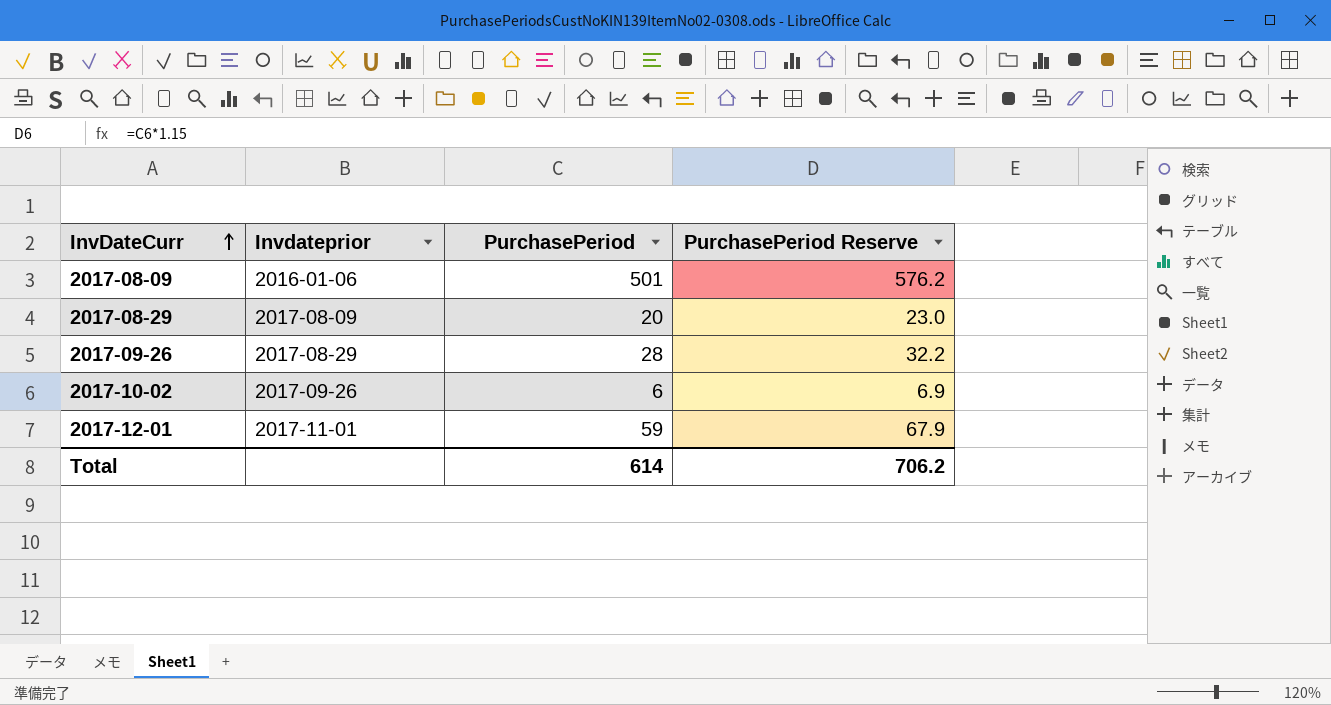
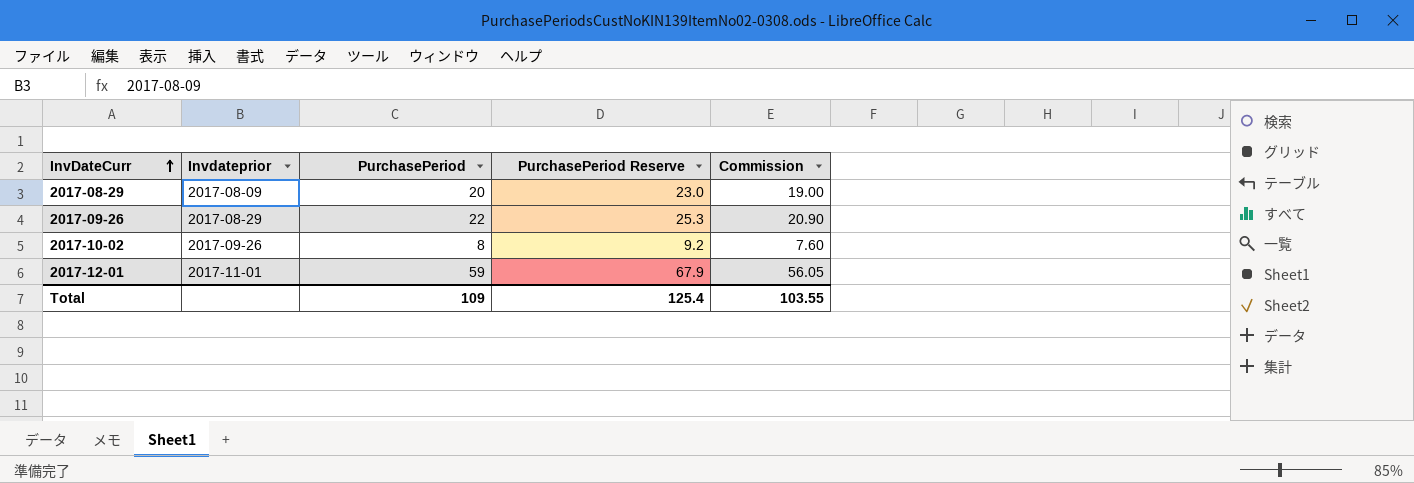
column Commission | formula: none -> [PurchasePeriod] * 0.95
row 2017-08-09: 2016-01-06 | 501 | 576.2 -> none
2017-09-26 | PurchasePeriod: 28 -> 22
2017-09-26 | PurchasePeriod Reserve: 32.2 -> 25.3
2017-10-02 | PurchasePeriod: 6 -> 8
2017-10-02 | PurchasePeriod Reserve: 6.9 -> 9.2
Total | PurchasePeriod: 614 -> 109
Total | PurchasePeriod Reserve: 706.2 -> 125.4

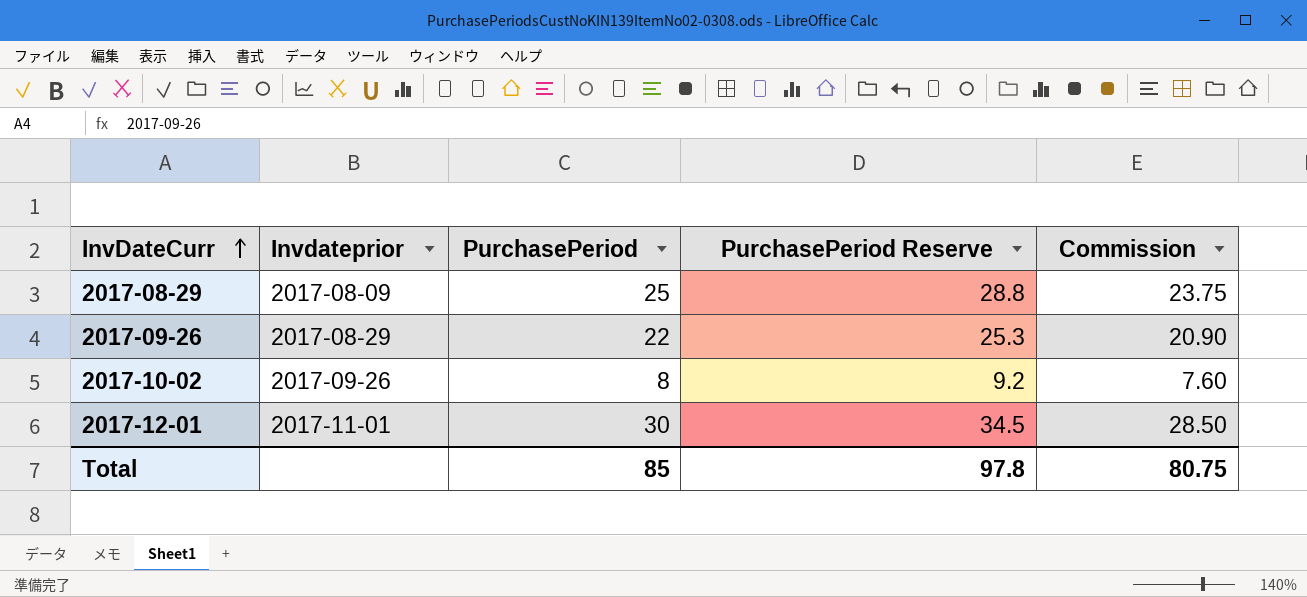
2017-08-29 | PurchasePeriod: 20 -> 25
2017-08-29 | PurchasePeriod Reserve: 23.0 -> 28.8
2017-08-29 | Commission: 19.00 -> 23.75
2017-12-01 | PurchasePeriod: 59 -> 30
2017-12-01 | PurchasePeriod Reserve: 67.9 -> 34.5
2017-12-01 | Commission: 56.05 -> 28.50
Total | PurchasePeriod: 109 -> 85
Total | PurchasePeriod Reserve: 125.4 -> 97.8
Total | Commission: 103.55 -> 80.75

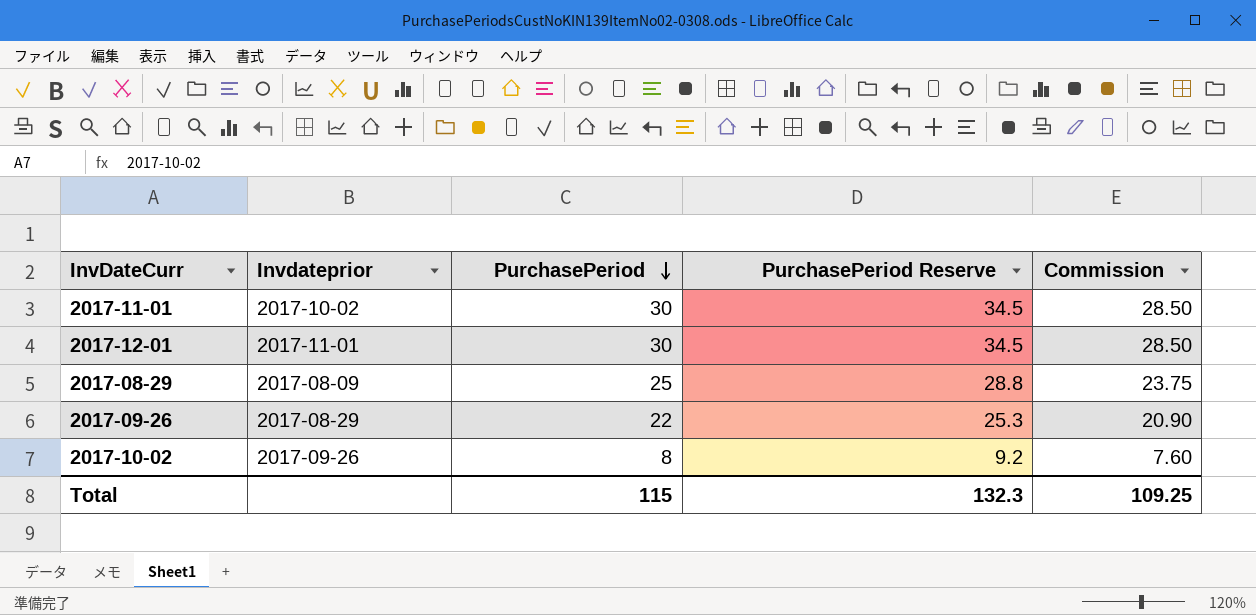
row order: InvDateCurr ascending -> PurchasePeriod descending
row 2017-11-01: none -> 2017-10-02 | 30 | 34.5 | 28.50
Total | PurchasePeriod: 85 -> 115
Total | PurchasePeriod Reserve: 97.8 -> 132.3
Total | Commission: 80.75 -> 109.25

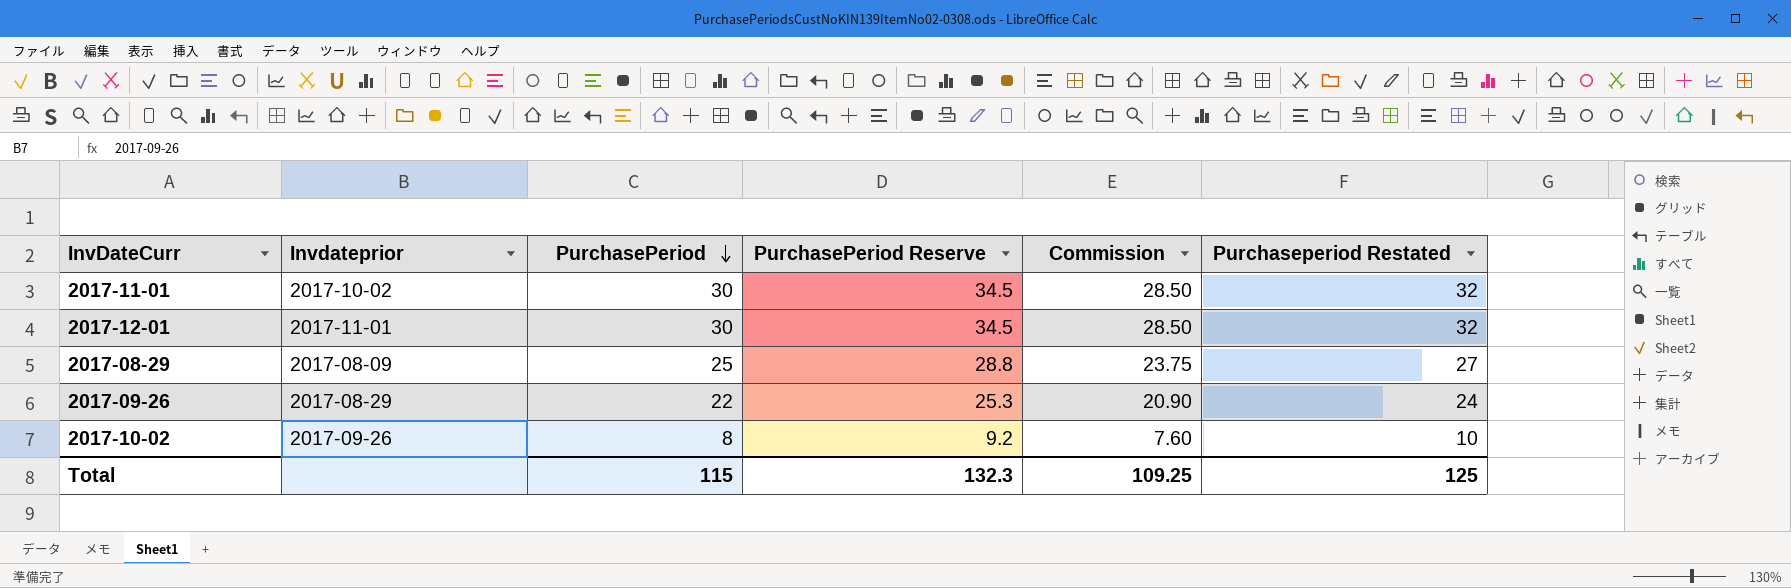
column Purchaseperiod Restated | formula: none -> [PurchasePeriod] + 2

